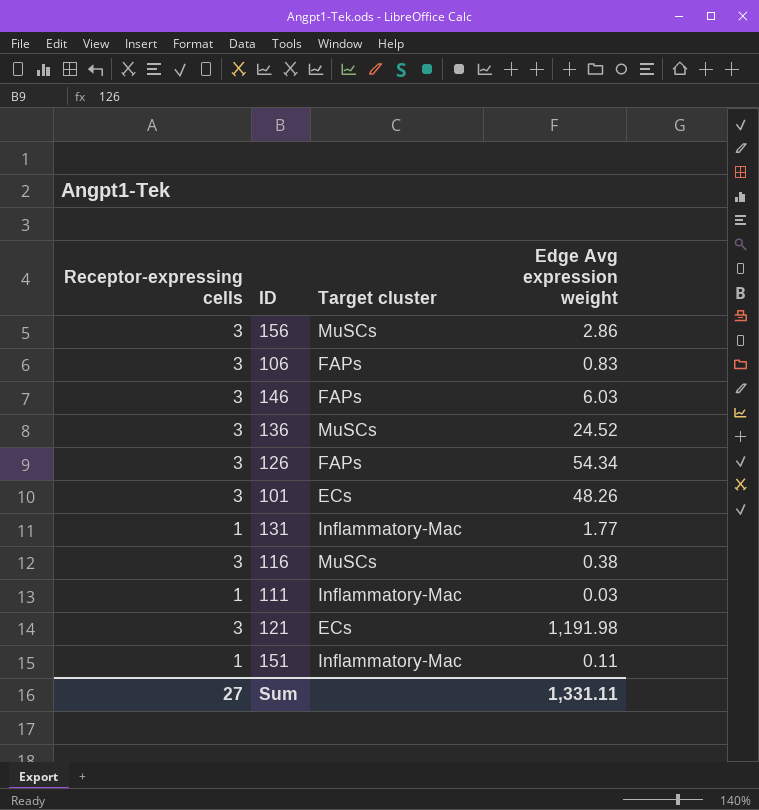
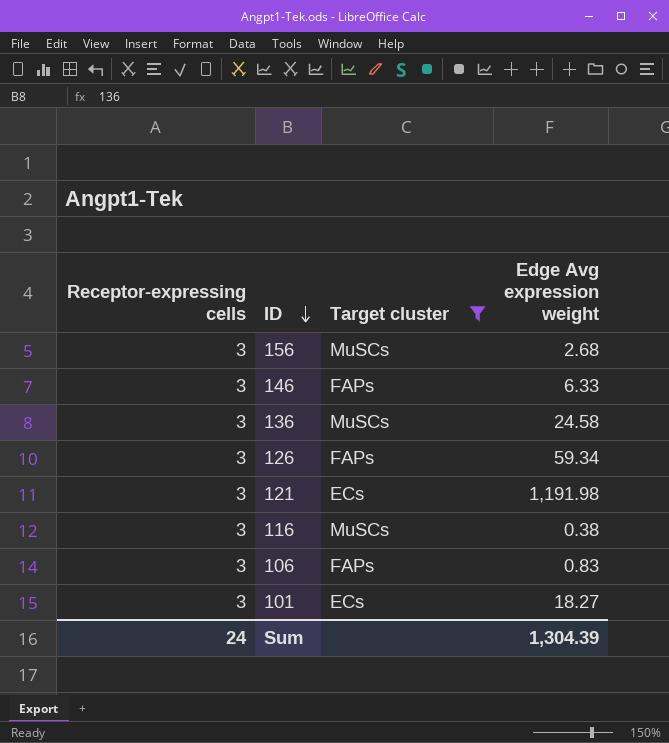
filter: none -> Target cluster != Inflammatory-Mac
row order: none -> ID descending
156 | Edge Avg expression weight: 2.86 -> 2.68
146 | Edge Avg expression weight: 6.03 -> 6.33
136 | Edge Avg expression weight: 24.52 -> 24.58
126 | Edge Avg expression weight: 54.34 -> 59.34
101 | Edge Avg expression weight: 48.26 -> 18.27
Sum | Receptor-expressing cells: 27 -> 24
Sum | Edge Avg expression weight: 1,331.11 -> 1,304.39

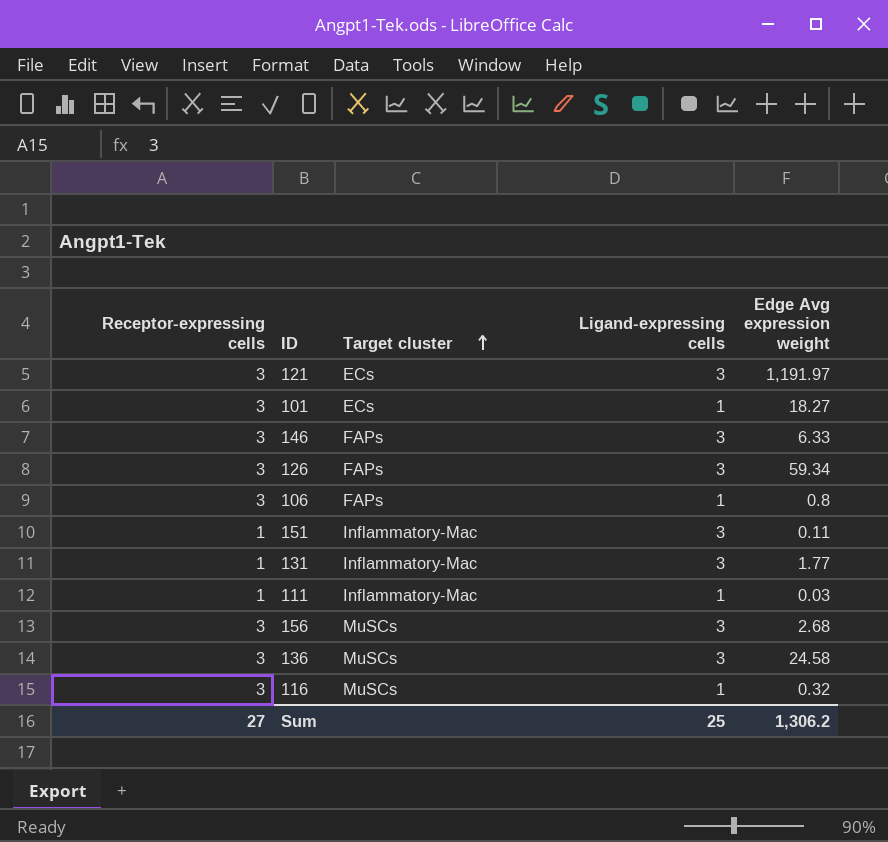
filter: Target cluster != Inflammatory-Mac -> none
row order: ID descending -> Target cluster ascending
column Ligand-expressing cells | position: none -> 4
121 | Edge Avg expression weight: 1,191.98 -> 1,191.97
106 | Edge Avg expression weight: 0.83 -> 0.8
116 | Edge Avg expression weight: 0.38 -> 0.32
Sum | Receptor-expressing cells: 24 -> 27
Sum | Edge Avg expression weight: 1,304.39 -> 1,306.2

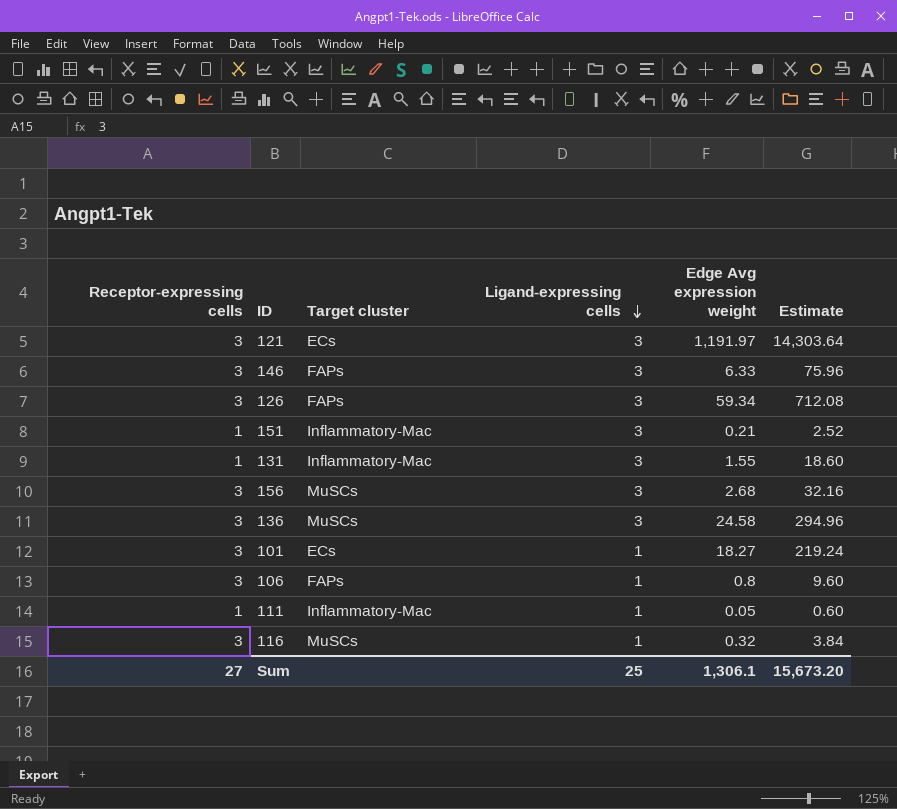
row order: Target cluster ascending -> Ligand-expressing cells descending
column Estimate | formula: none -> [Edge Avg expression weight] * 12
151 | Edge Avg expression weight: 0.11 -> 0.21
131 | Edge Avg expression weight: 1.77 -> 1.55
111 | Edge Avg expression weight: 0.03 -> 0.05
Sum | Edge Avg expression weight: 1,306.2 -> 1,306.1

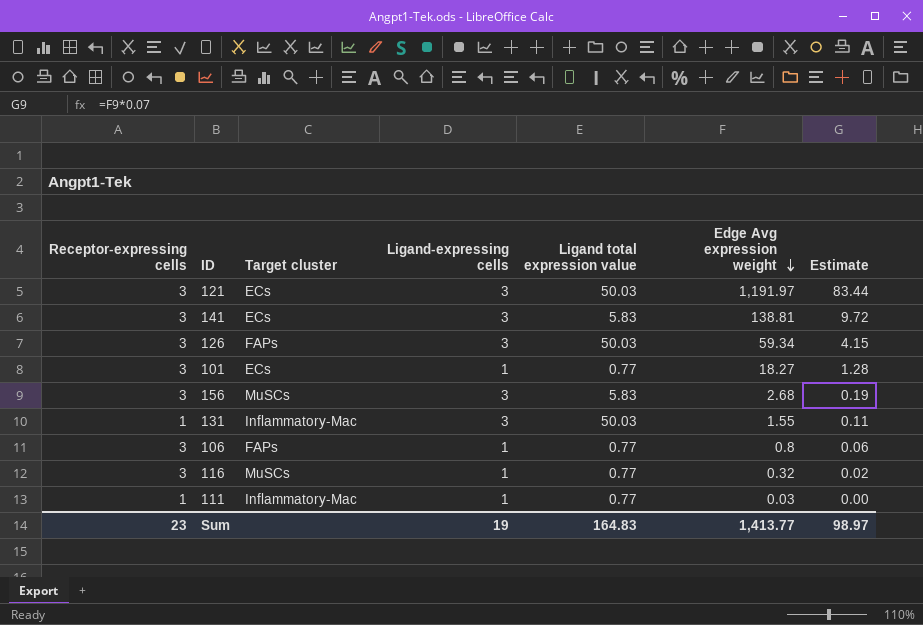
row order: Ligand-expressing cells descending -> Edge Avg expression weight descending
column Ligand total expression value | position: none -> 5
column Estimate | formula: [Edge Avg expression weight] * 12 -> [Edge Avg expression weight] * 0.07
row 146: 3 | FAPs | 3 | 6.33 | 75.96 -> none
row 151: 1 | Inflammatory-Mac | 3 | 0.21 | 2.52 -> none
row 136: 3 | MuSCs | 3 | 24.58 | 294.96 -> none
row 141: none -> 3 | ECs | 3 | 5.83 | 138.81 | 9.72
111 | Edge Avg expression weight: 0.05 -> 0.03
Sum | Receptor-expressing cells: 27 -> 23
Sum | Ligand-expressing cells: 25 -> 19
Sum | Edge Avg expression weight: 1,306.1 -> 1,413.77
Sum | Estimate: 15,673.20 -> 98.97

